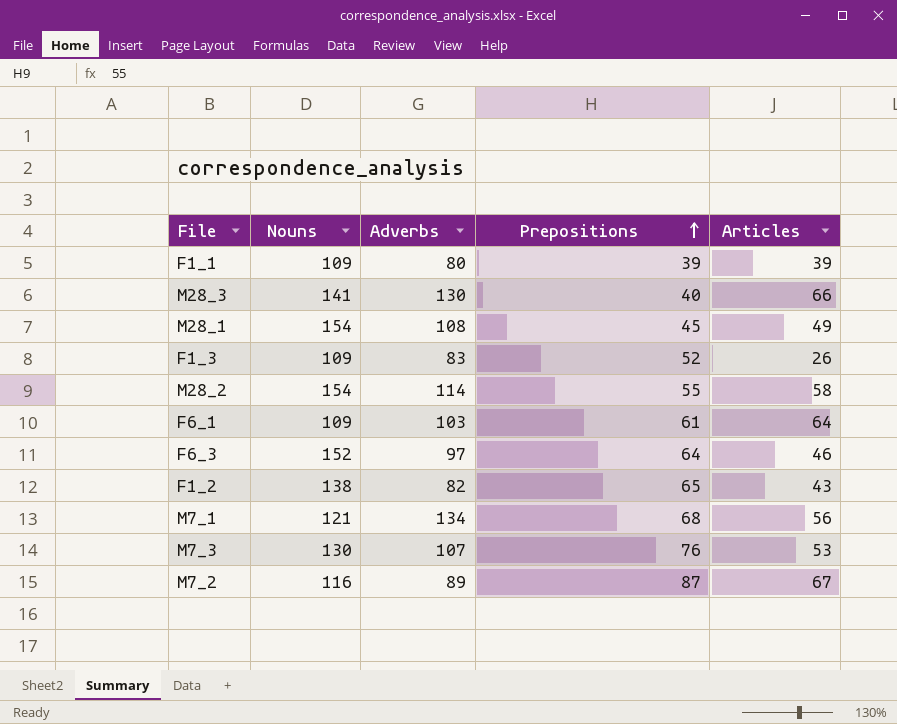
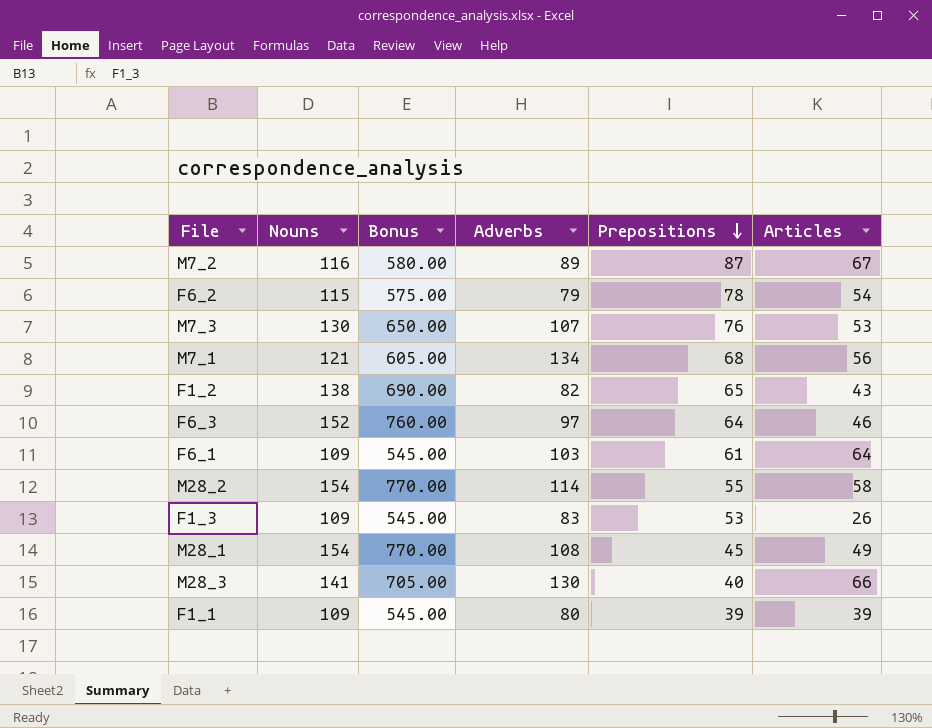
row order: Prepositions ascending -> Prepositions descending
column Bonus | formula: none -> [Nouns] * 5
row F6_2: none -> 115 | 575.00 | 79 | 78 | 54
F1_3 | Prepositions: 52 -> 53

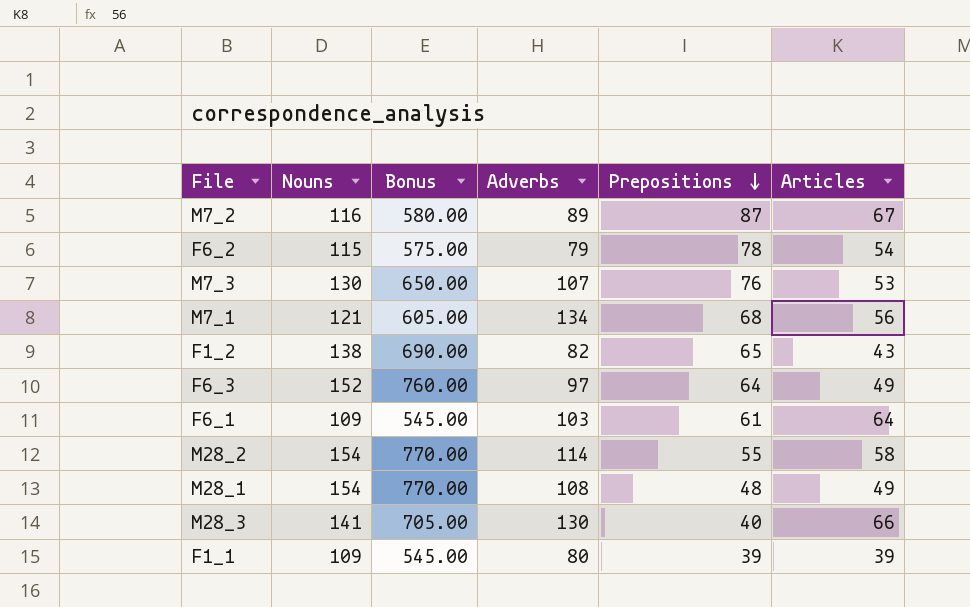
row F1_3: 109 | 545.00 | 83 | 53 | 26 -> none
F6_3 | Articles: 46 -> 49
M28_1 | Prepositions: 45 -> 48

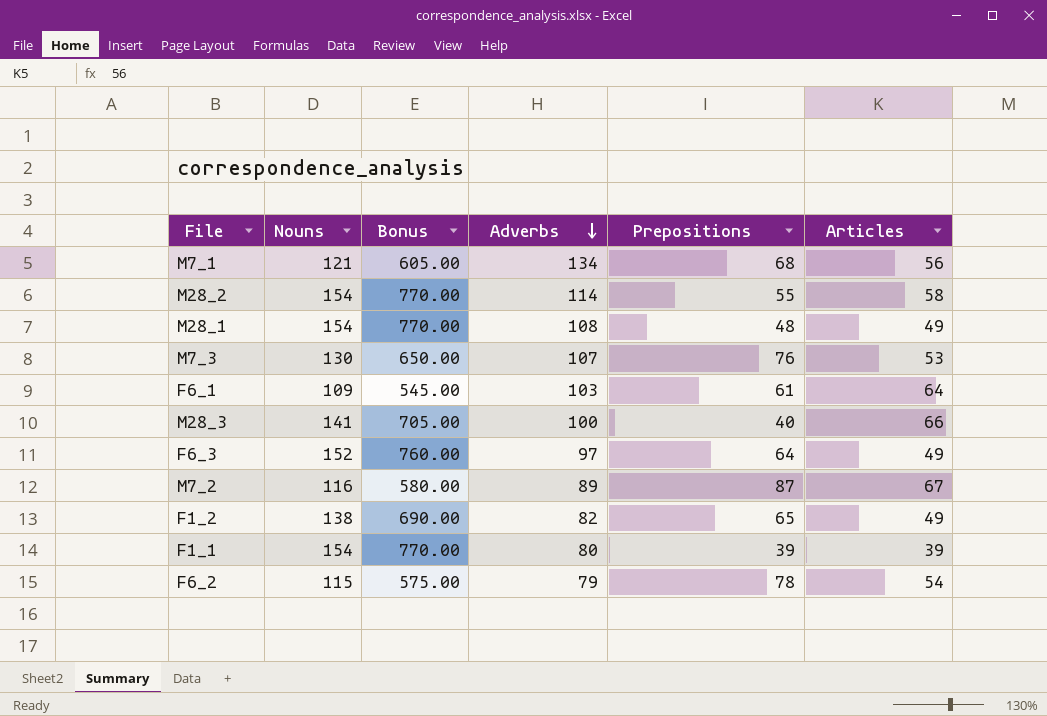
row order: Prepositions descending -> Adverbs descending
M28_3 | Adverbs: 130 -> 100
F1_2 | Articles: 43 -> 49
F1_1 | Nouns: 109 -> 154
F1_1 | Bonus: 545.00 -> 770.00

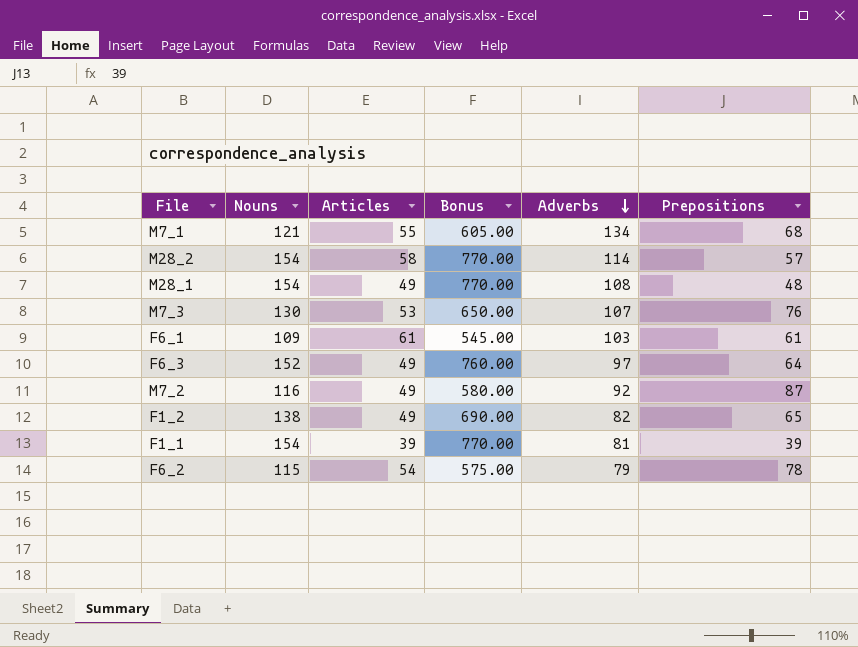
column Articles | position: 6 -> 3
row M28_3: 141 | 705.00 | 100 | 40 | 66 -> none
M7_1 | Articles: 56 -> 55
M28_2 | Prepositions: 55 -> 57
F6_1 | Articles: 64 -> 61
M7_2 | Articles: 67 -> 49
M7_2 | Adverbs: 89 -> 92
F1_1 | Adverbs: 80 -> 81

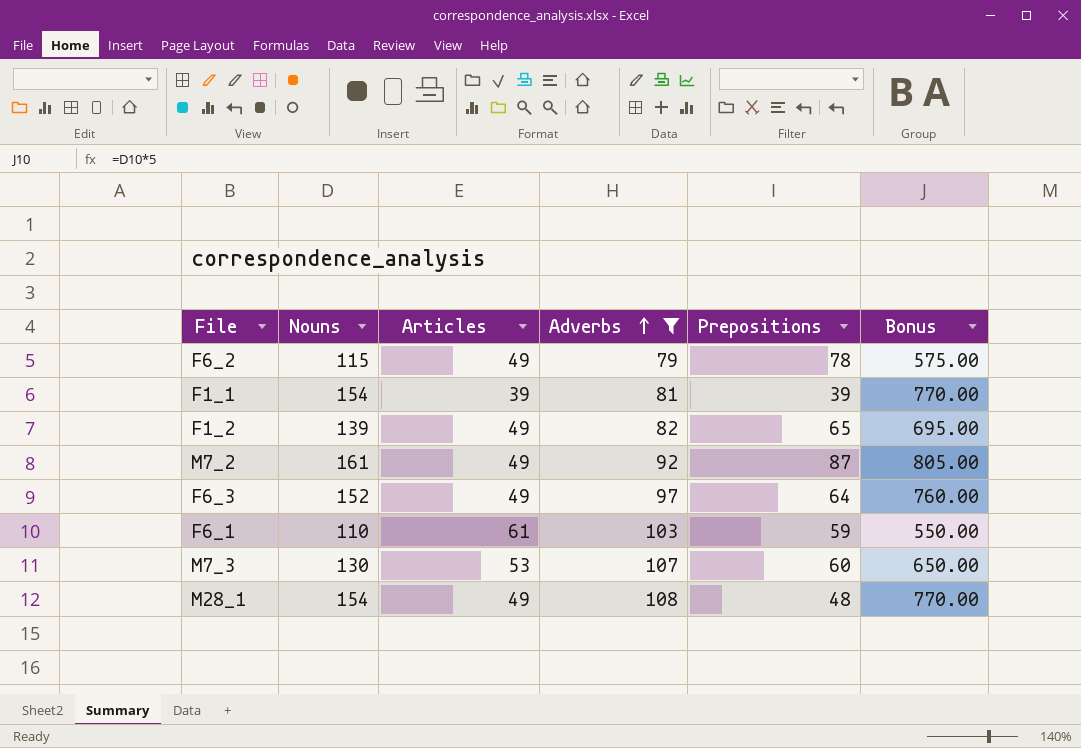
filter: none -> Adverbs <= 108
row order: Adverbs descending -> Adverbs ascending
column Bonus | position: 4 -> 6
F6_2 | Articles: 54 -> 49
F1_2 | Nouns: 138 -> 139
F1_2 | Bonus: 690.00 -> 695.00
M7_2 | Nouns: 116 -> 161
M7_2 | Bonus: 580.00 -> 805.00
F6_1 | Nouns: 109 -> 110
F6_1 | Prepositions: 61 -> 59
F6_1 | Bonus: 545.00 -> 550.00
M7_3 | Prepositions: 76 -> 60

